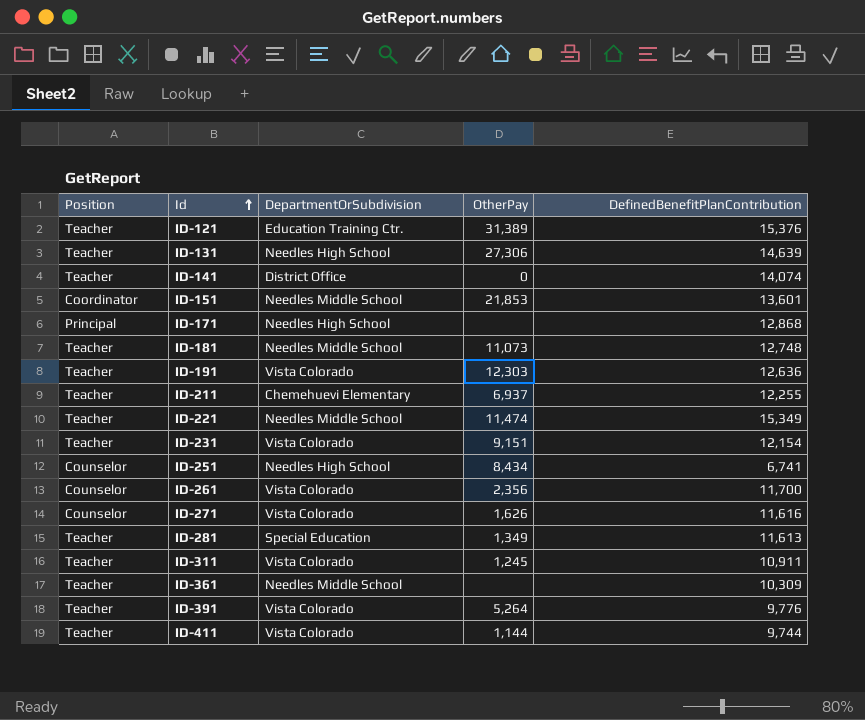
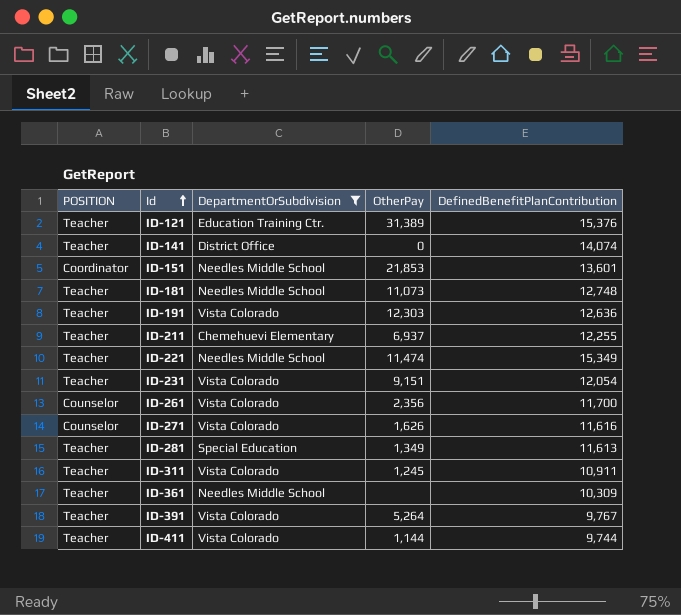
filter: none -> DepartmentOrSubdivision != Needles High School
column name: Position -> POSITION
ID-231 | DefinedBenefitPlanContribution: 12,154 -> 12,054
ID-391 | DefinedBenefitPlanContribution: 9,776 -> 9,767

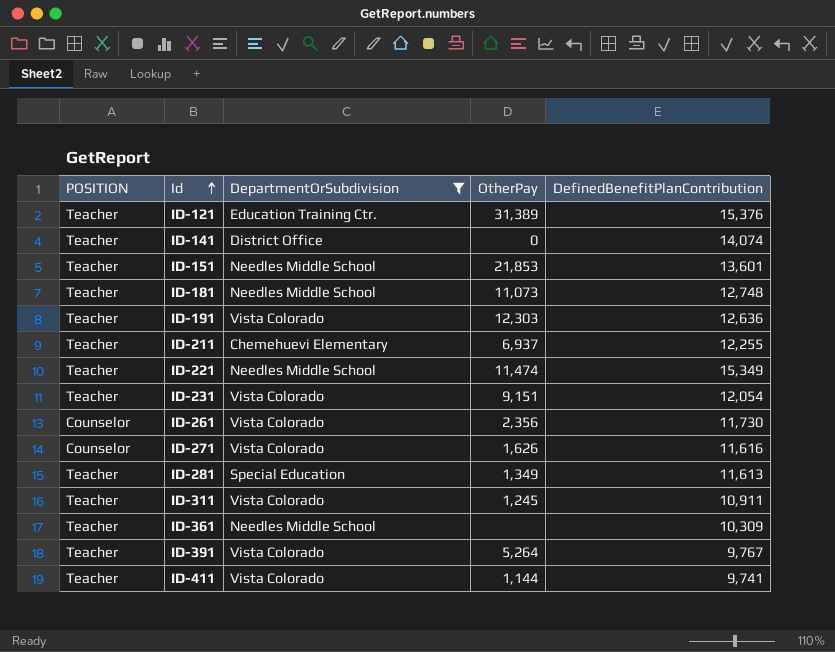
ID-151 | POSITION: Coordinator -> Teacher
ID-261 | DefinedBenefitPlanContribution: 11,700 -> 11,730
ID-411 | DefinedBenefitPlanContribution: 9,744 -> 9,741

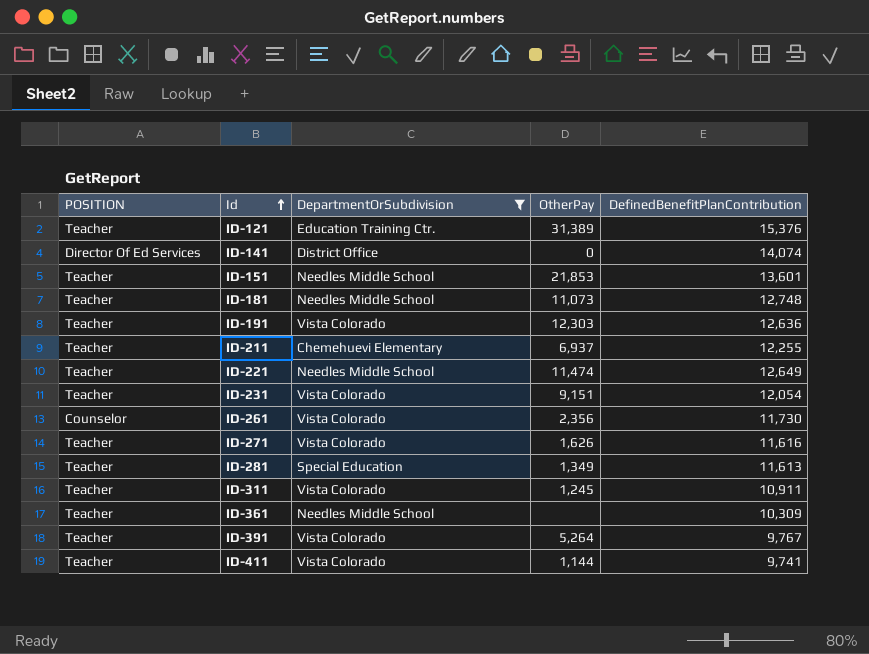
ID-141 | POSITION: Teacher -> Director Of Ed Services
ID-221 | DefinedBenefitPlanContribution: 15,349 -> 12,649
ID-271 | POSITION: Counselor -> Teacher

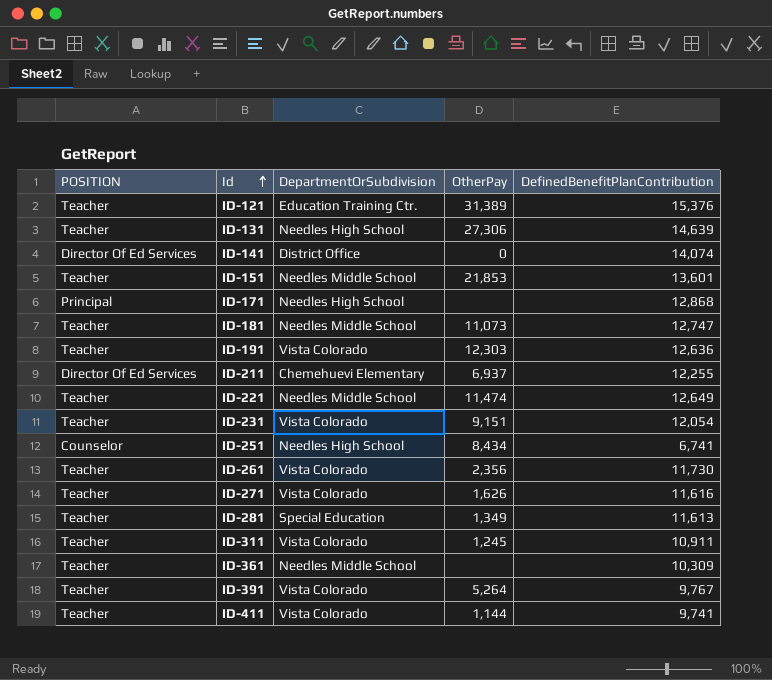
filter: DepartmentOrSubdivision != Needles High School -> none
ID-181 | DefinedBenefitPlanContribution: 12,748 -> 12,747
ID-211 | POSITION: Teacher -> Director Of Ed Services
ID-261 | POSITION: Counselor -> Teacher

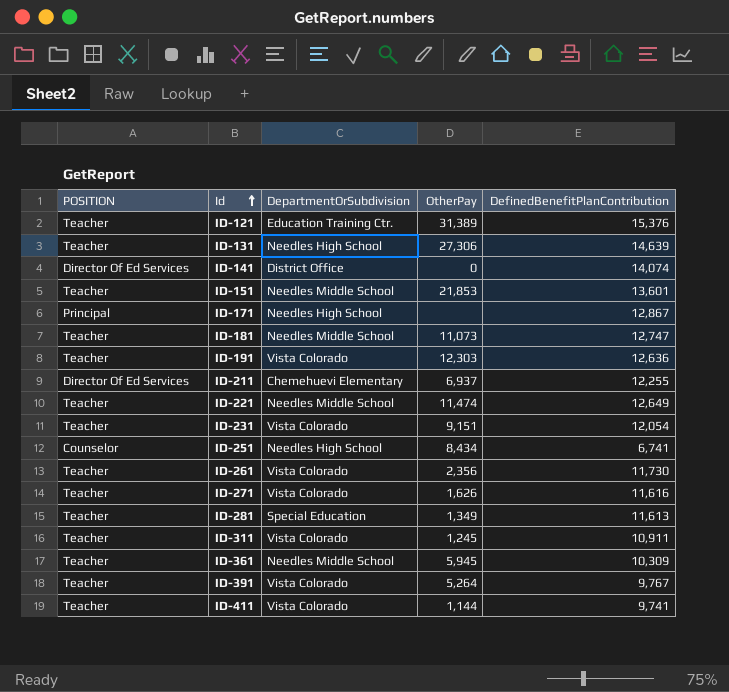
ID-171 | DefinedBenefitPlanContribution: 12,868 -> 12,867
ID-361 | OtherPay: none -> 5,945

